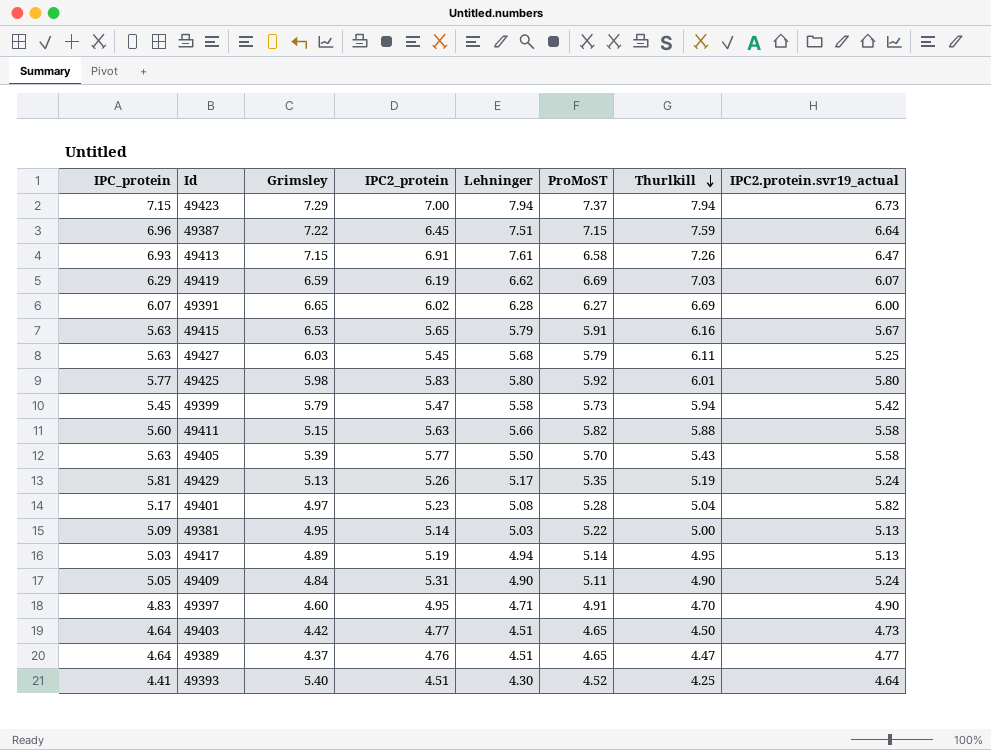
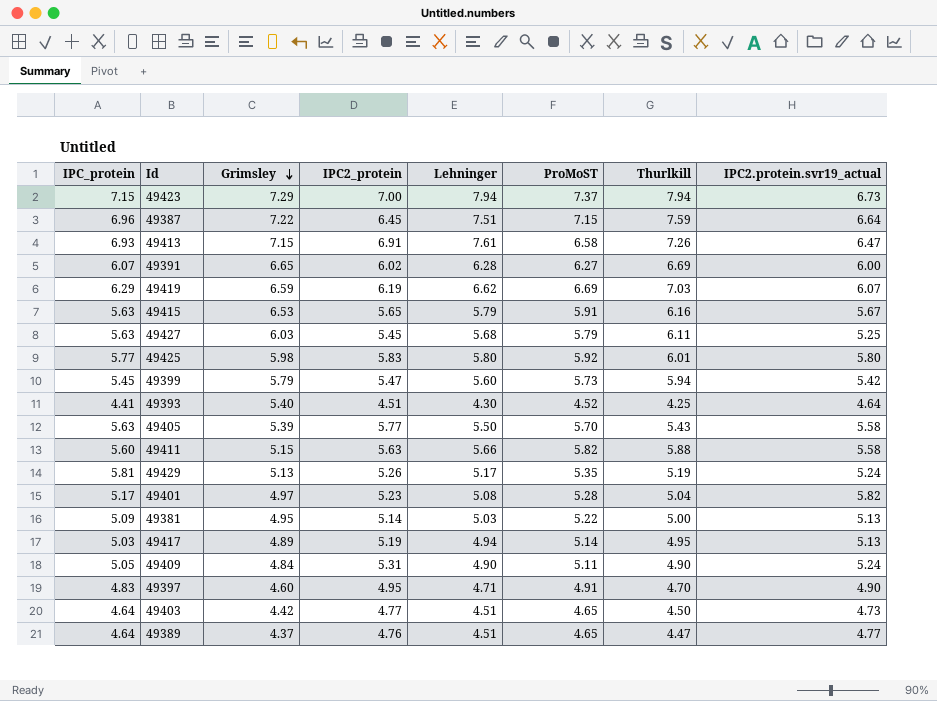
row order: Thurlkill descending -> Grimsley descending
49399 | Lehninger: 5.58 -> 5.60

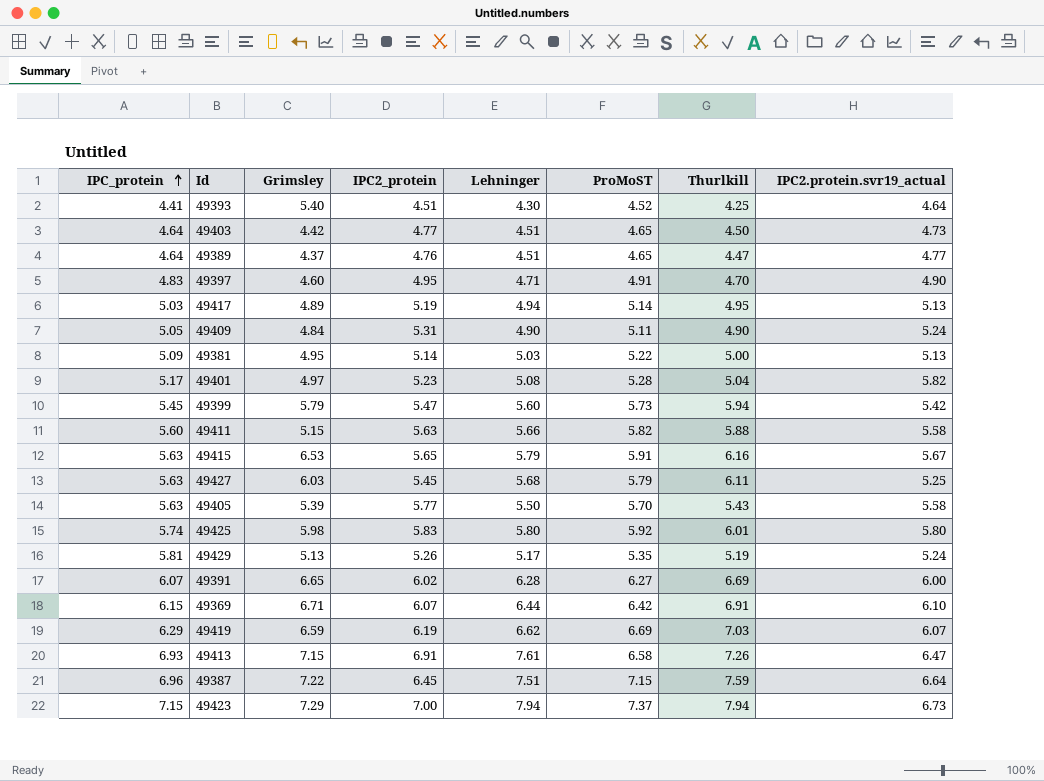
row order: Grimsley descending -> IPC_protein ascending
49425 | IPC_protein: 5.77 -> 5.74
row 49369: none -> 6.15 | 6.71 | 6.07 | 6.44 | 6.42 | 6.91 | 6.10

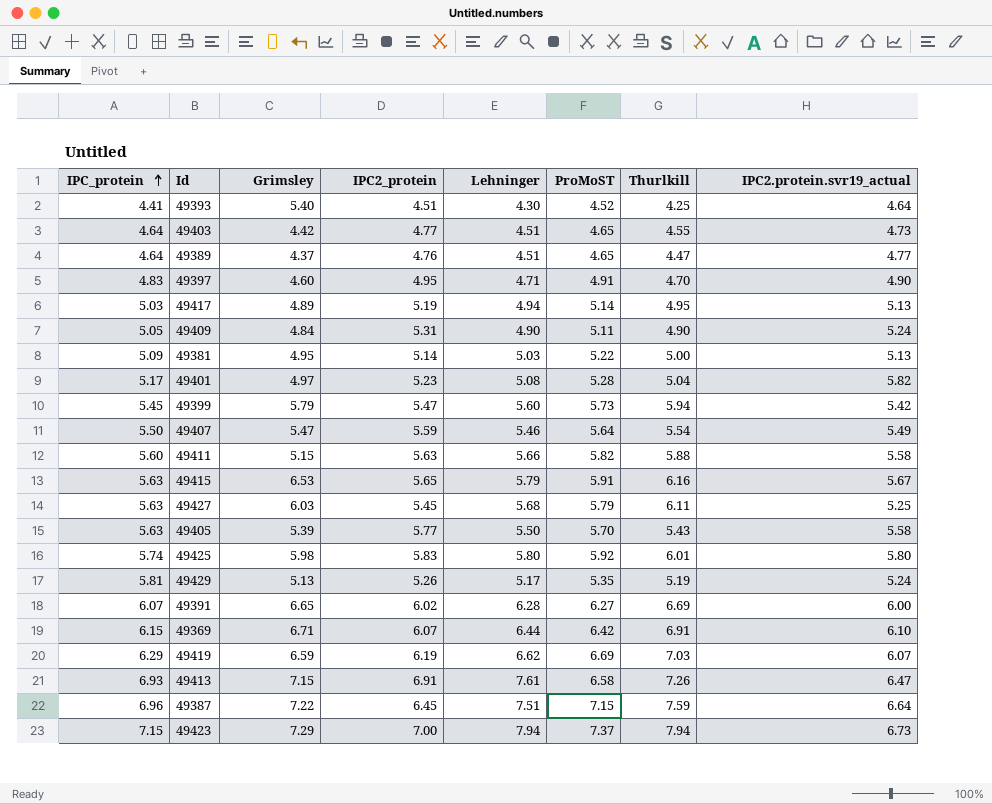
49403 | Thurlkill: 4.50 -> 4.55
row 49407: none -> 5.50 | 5.47 | 5.59 | 5.46 | 5.64 | 5.54 | 5.49

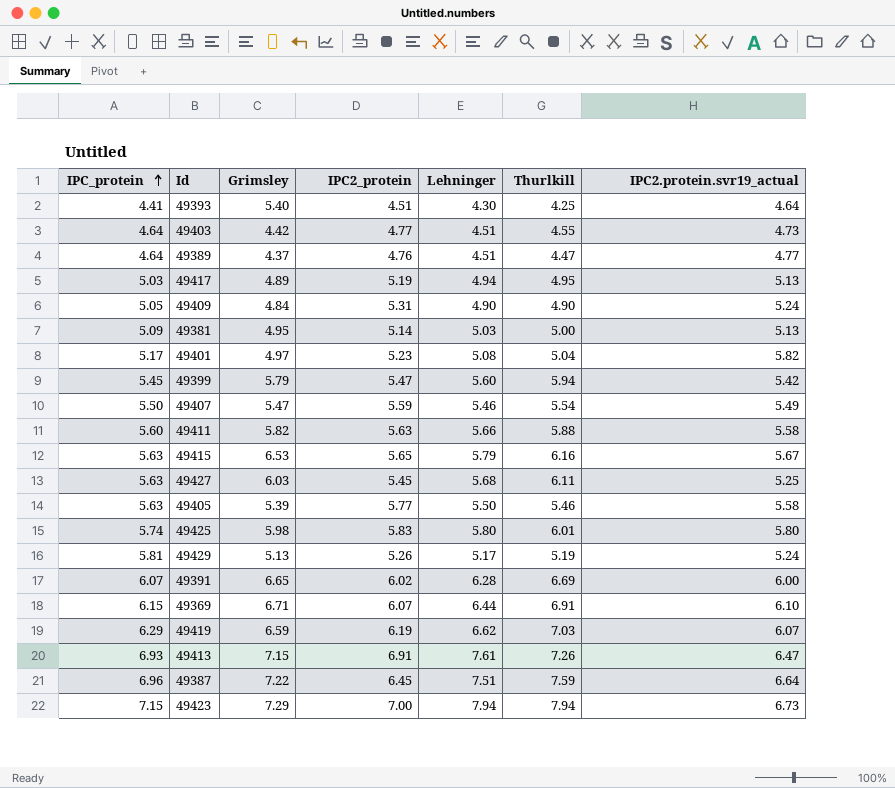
column ProMoST | position: 6 -> none
row 49397: 4.83 | 4.60 | 4.95 | 4.71 | 4.91 | 4.70 | 4.90 -> none
49411 | Grimsley: 5.15 -> 5.82
49405 | Thurlkill: 5.43 -> 5.46

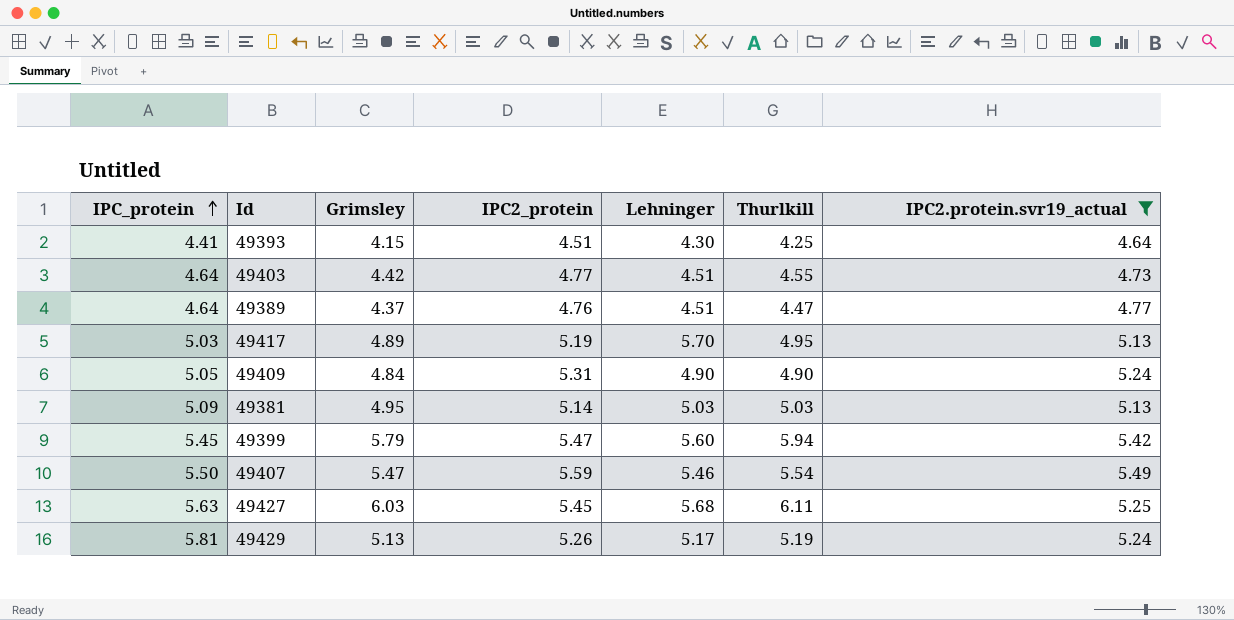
filter: none -> IPC2.protein.svr19_actual <= 5.49
49393 | Grimsley: 5.40 -> 4.15
49417 | Lehninger: 4.94 -> 5.70
49381 | Thurlkill: 5.00 -> 5.03

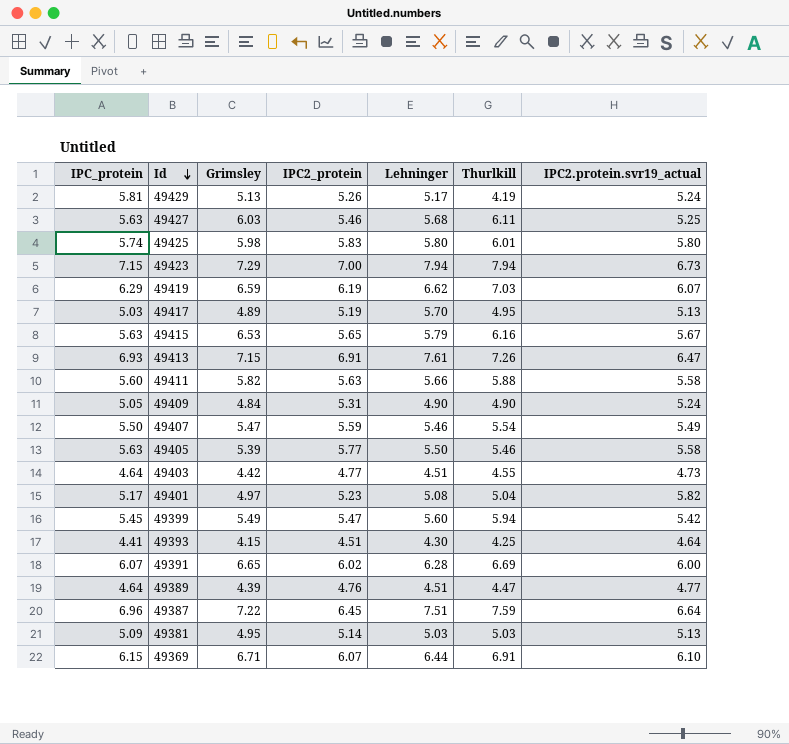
filter: IPC2.protein.svr19_actual <= 5.49 -> none
row order: IPC_protein ascending -> Id descending
49429 | Thurlkill: 5.19 -> 4.19
49427 | IPC2_protein: 5.45 -> 5.46
49399 | Grimsley: 5.79 -> 5.49
49389 | Grimsley: 4.37 -> 4.39

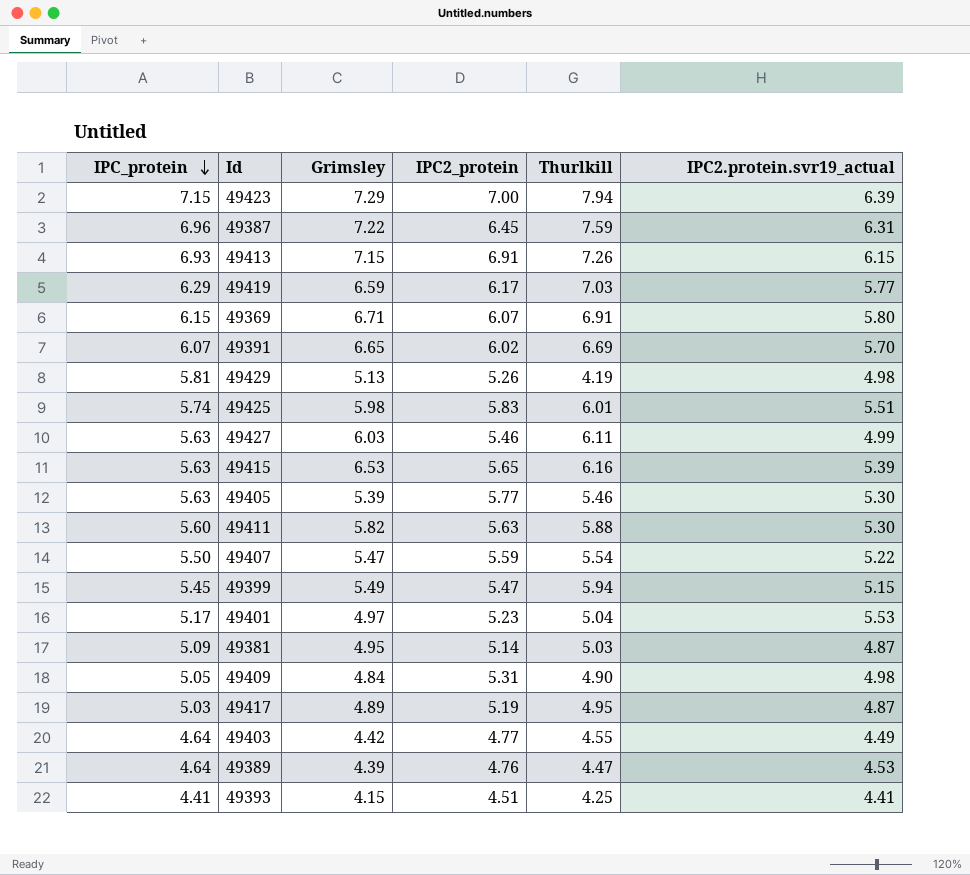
row order: Id descending -> IPC_protein descending
column Lehninger | position: 5 -> none
49423 | IPC2.protein.svr19_actual: 6.73 -> 6.39
49387 | IPC2.protein.svr19_actual: 6.64 -> 6.31
49413 | IPC2.protein.svr19_actual: 6.47 -> 6.15
49419 | IPC2_protein: 6.19 -> 6.17
49419 | IPC2.protein.svr19_actual: 6.07 -> 5.77
49369 | IPC2.protein.svr19_actual: 6.10 -> 5.80
49391 | IPC2.protein.svr19_actual: 6.00 -> 5.70
49429 | IPC2.protein.svr19_actual: 5.24 -> 4.98
49425 | IPC2.protein.svr19_actual: 5.80 -> 5.51
49427 | IPC2.protein.svr19_actual: 5.25 -> 4.99
49415 | IPC2.protein.svr19_actual: 5.67 -> 5.39
49405 | IPC2.protein.svr19_actual: 5.58 -> 5.30
49411 | IPC2.protein.svr19_actual: 5.58 -> 5.30
49407 | IPC2.protein.svr19_actual: 5.49 -> 5.22
49399 | IPC2.protein.svr19_actual: 5.42 -> 5.15
49401 | IPC2.protein.svr19_actual: 5.82 -> 5.53
49381 | IPC2.protein.svr19_actual: 5.13 -> 4.87
49409 | IPC2.protein.svr19_actual: 5.24 -> 4.98
49417 | IPC2.protein.svr19_actual: 5.13 -> 4.87
49403 | IPC2.protein.svr19_actual: 4.73 -> 4.49
49389 | IPC2.protein.svr19_actual: 4.77 -> 4.53
49393 | IPC2.protein.svr19_actual: 4.64 -> 4.41

